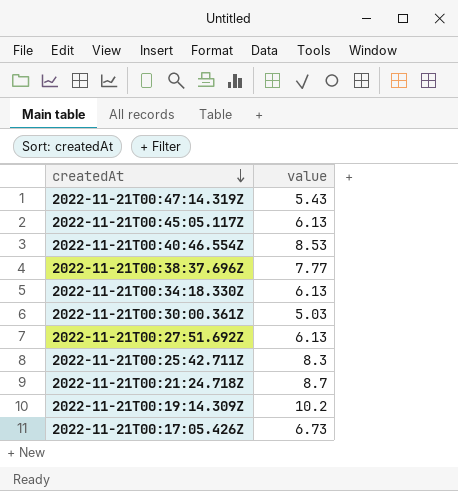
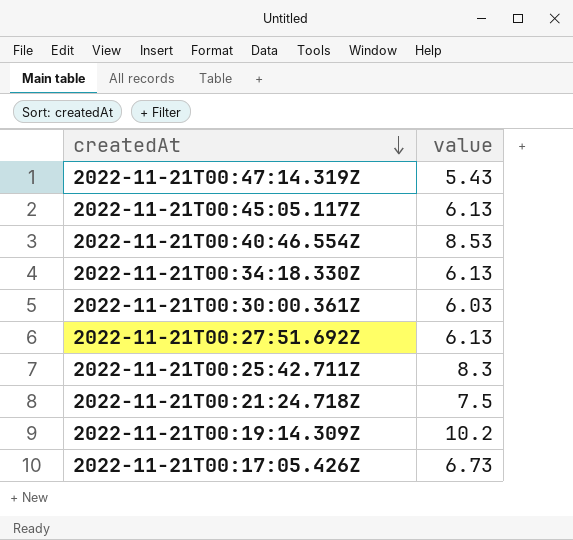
row 2022-11-21T00:38:37.696Z: 7.77 -> none
2022-11-21T00:30:00.361Z | value: 5.03 -> 6.03
2022-11-21T00:21:24.718Z | value: 8.7 -> 7.5

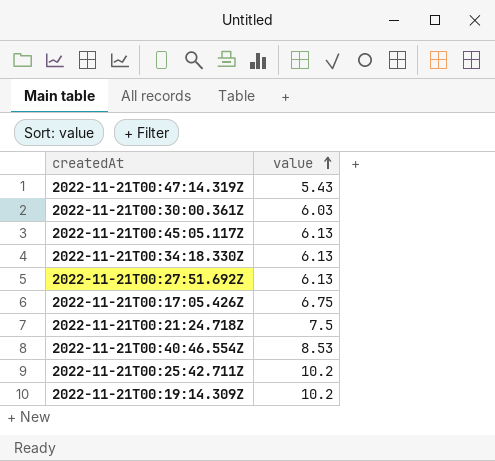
row order: createdAt descending -> value ascending
2022-11-21T00:17:05.426Z | value: 6.73 -> 6.75
2022-11-21T00:25:42.711Z | value: 8.3 -> 10.2

